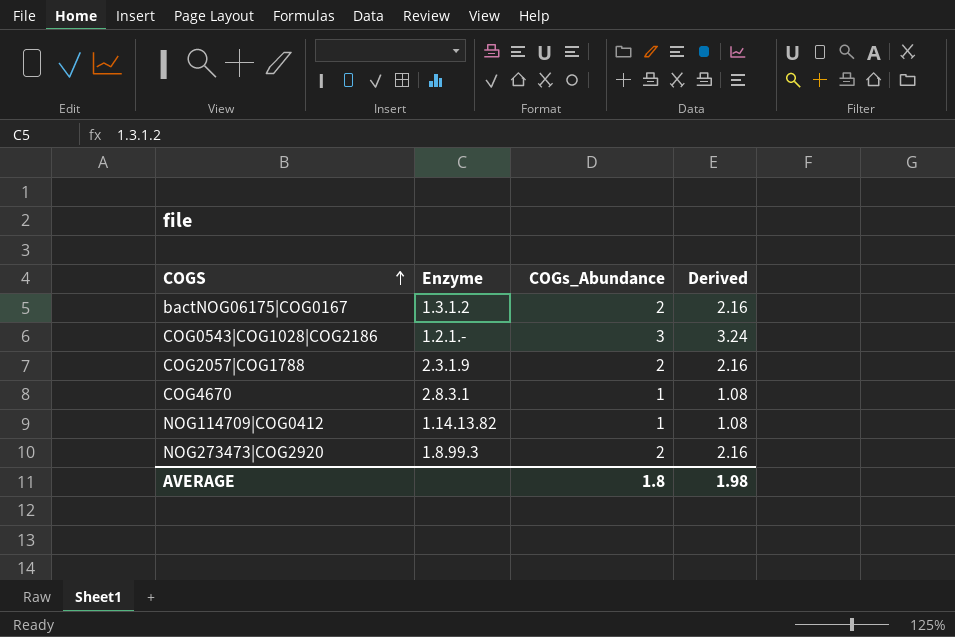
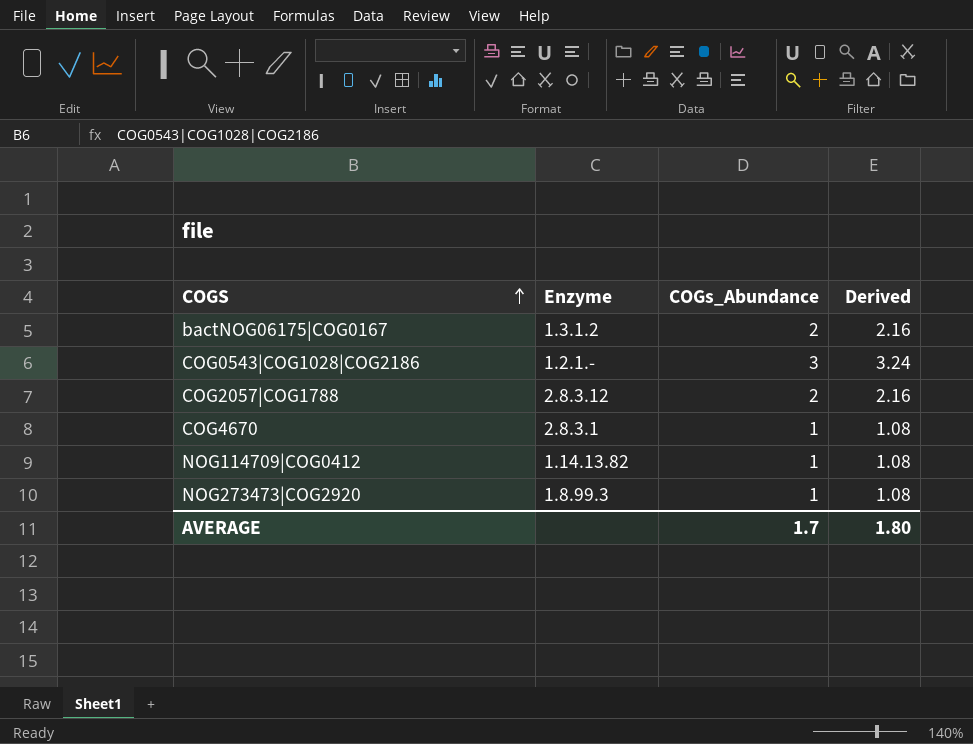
COG2057|COG1788 | Enzyme: 2.3.1.9 -> 2.8.3.12
NOG273473|COG2920 | COGs_Abundance: 2 -> 1
NOG273473|COG2920 | Derived: 2.16 -> 1.08
AVERAGE | COGs_Abundance: 1.8 -> 1.7
AVERAGE | Derived: 1.98 -> 1.80

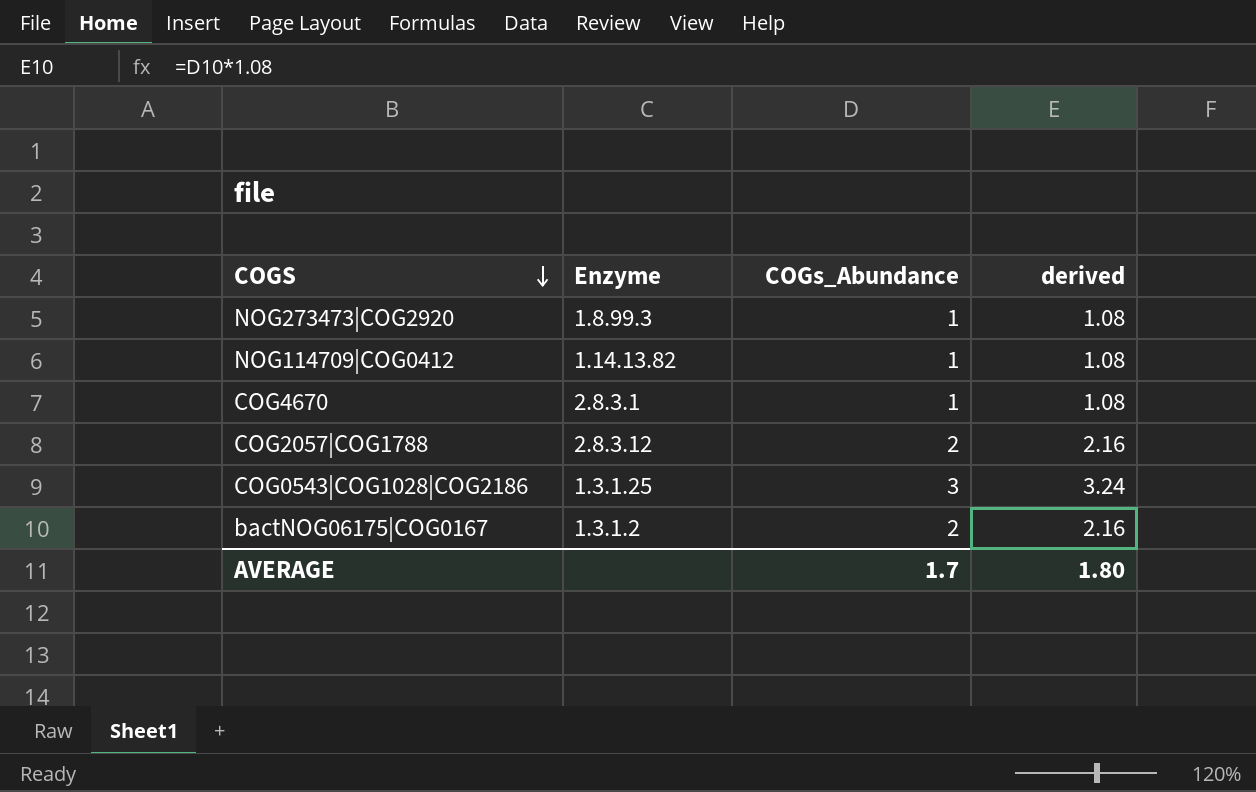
row order: COGS ascending -> COGS descending
column name: Derived -> derived
COG0543|COG1028|COG2186 | Enzyme: 1.2.1.- -> 1.3.1.25

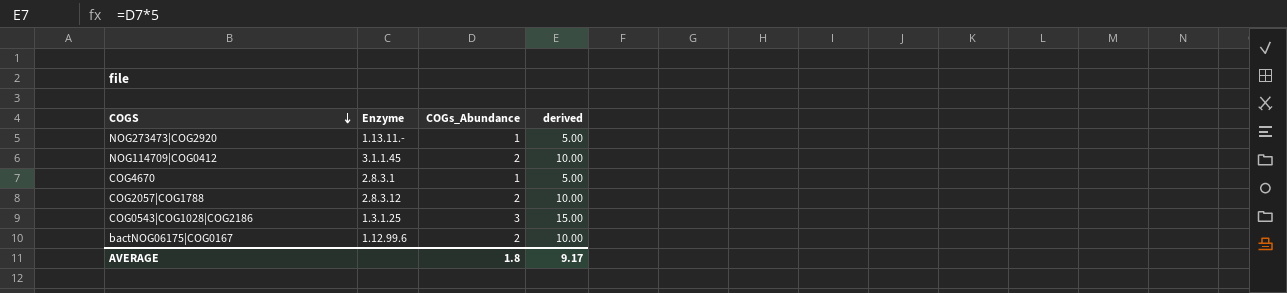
column derived | formula: [COGs_Abundance] * 1.08 -> [COGs_Abundance] * 5
NOG273473|COG2920 | Enzyme: 1.8.99.3 -> 1.13.11.-
NOG114709|COG0412 | Enzyme: 1.14.13.82 -> 3.1.1.45
NOG114709|COG0412 | COGs_Abundance: 1 -> 2
bactNOG06175|COG0167 | Enzyme: 1.3.1.2 -> 1.12.99.6
AVERAGE | COGs_Abundance: 1.7 -> 1.8
AVERAGE | derived: 1.80 -> 9.17

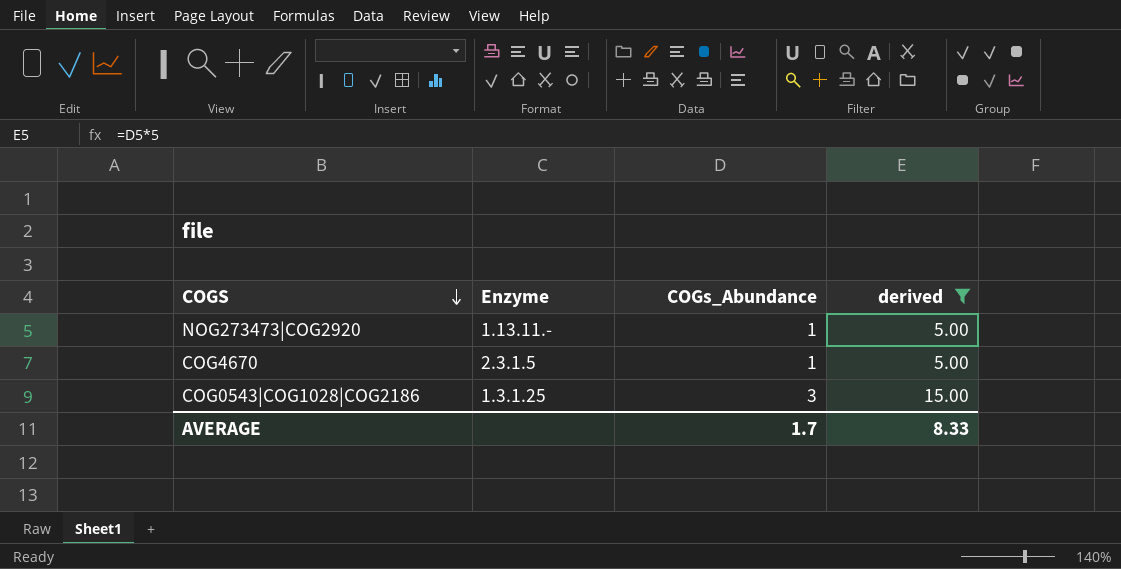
filter: none -> derived != 10.00
COG4670 | Enzyme: 2.8.3.1 -> 2.3.1.5
AVERAGE | COGs_Abundance: 1.8 -> 1.7
AVERAGE | derived: 9.17 -> 8.33

